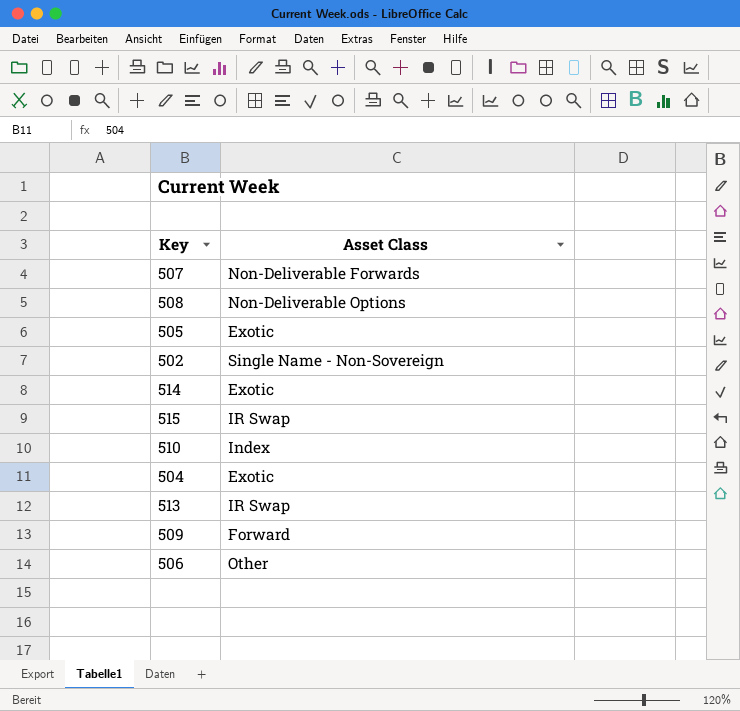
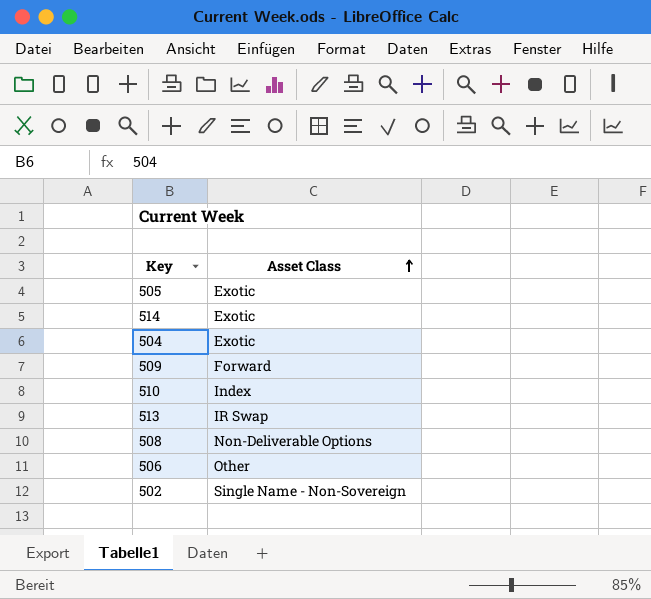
row order: none -> Asset Class ascending
row 507: Non-Deliverable Forwards -> none
row 515: IR Swap -> none

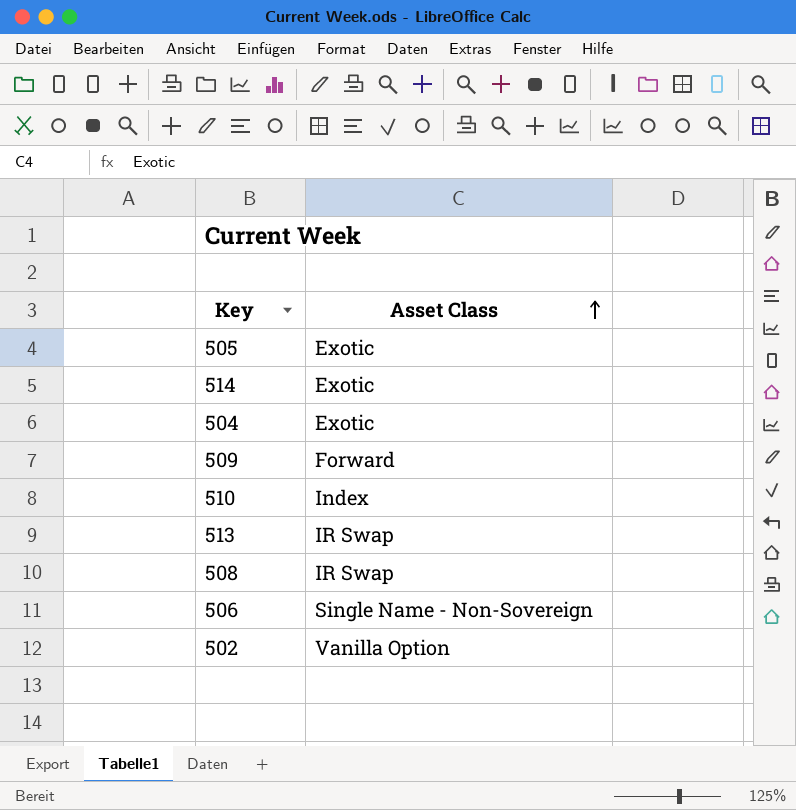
508 | Asset Class: Non-Deliverable Options -> IR Swap
506 | Asset Class: Other -> Single Name - Non-Sovereign
502 | Asset Class: Single Name - Non-Sovereign -> Vanilla Option

